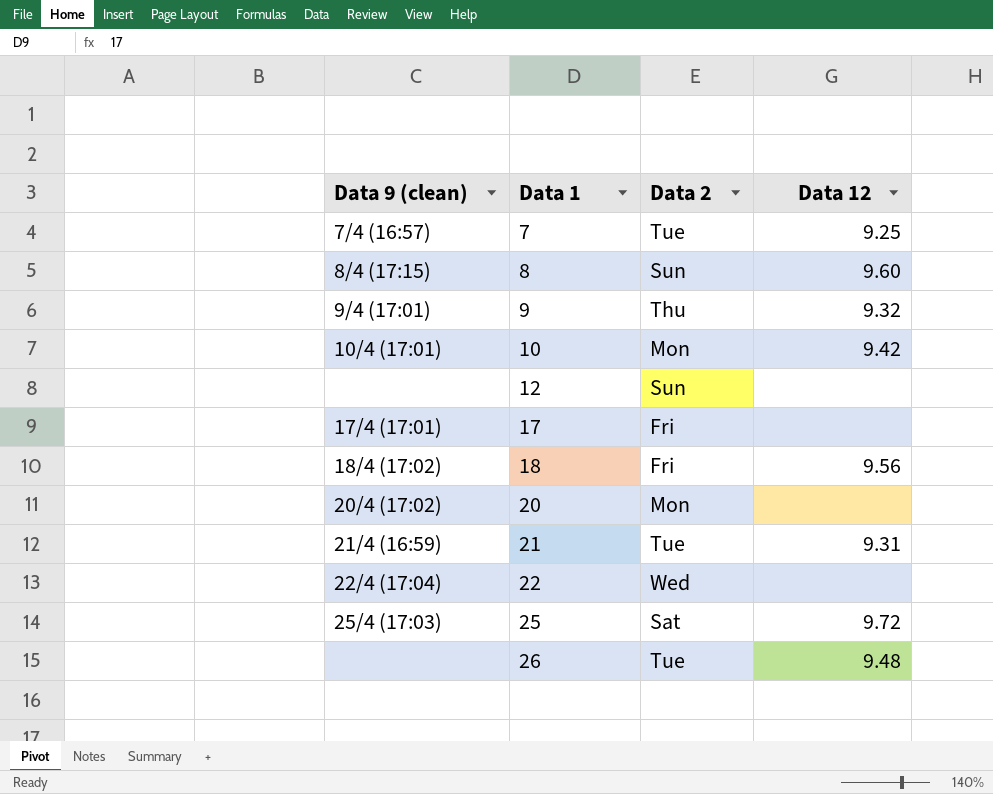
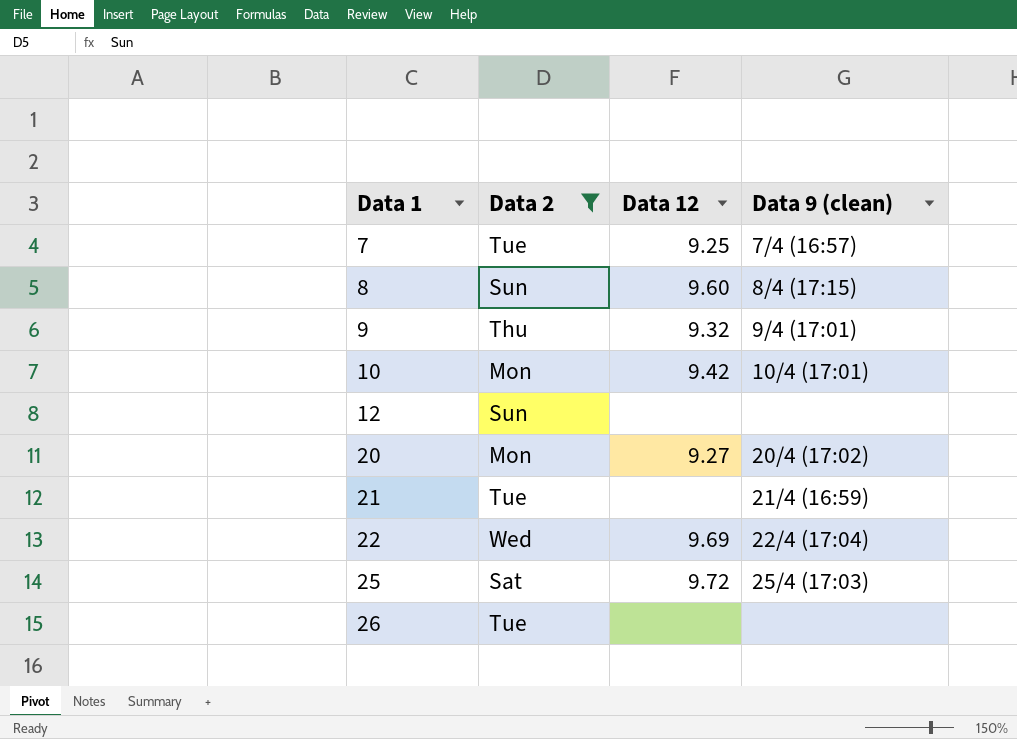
filter: none -> Data 2 != Fri
column Data 9 (clean) | position: 1 -> 4
20 | Data 12: none -> 9.27
21 | Data 12: 9.31 -> none
22 | Data 12: none -> 9.69
26 | Data 12: 9.48 -> none

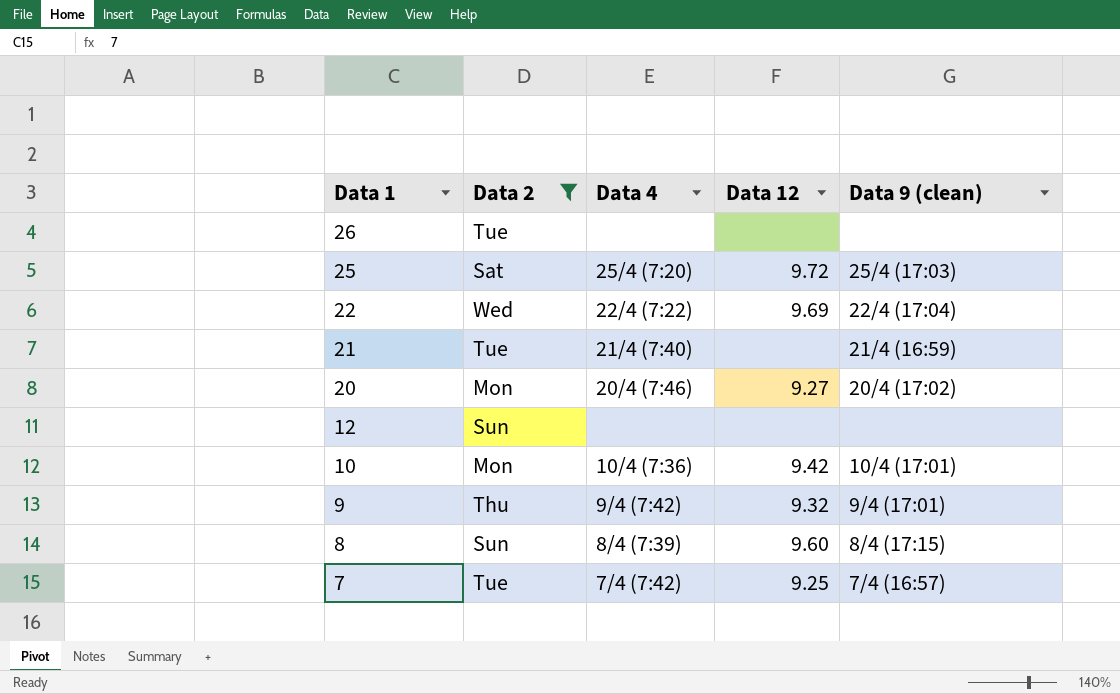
row order: Data 1 ascending -> Data 1 descending
column Data 4 | position: none -> 3

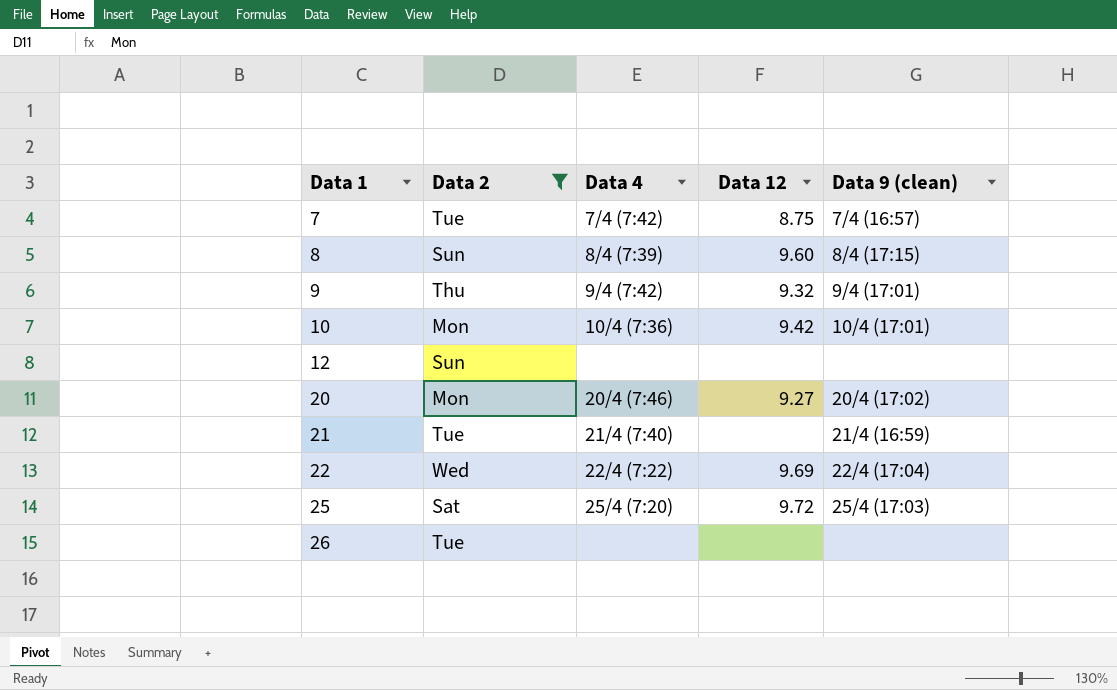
row order: Data 1 descending -> Data 1 ascending
7 | Data 12: 9.25 -> 8.75

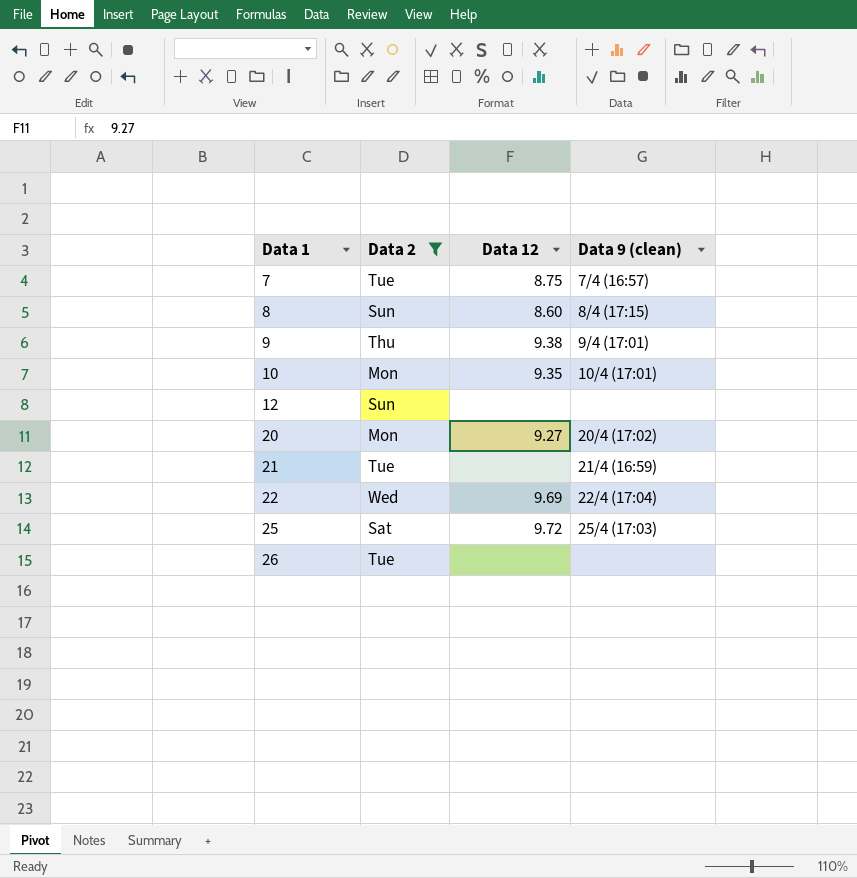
column Data 4 | position: 3 -> none
8 | Data 12: 9.60 -> 8.60
9 | Data 12: 9.32 -> 9.38
10 | Data 12: 9.42 -> 9.35

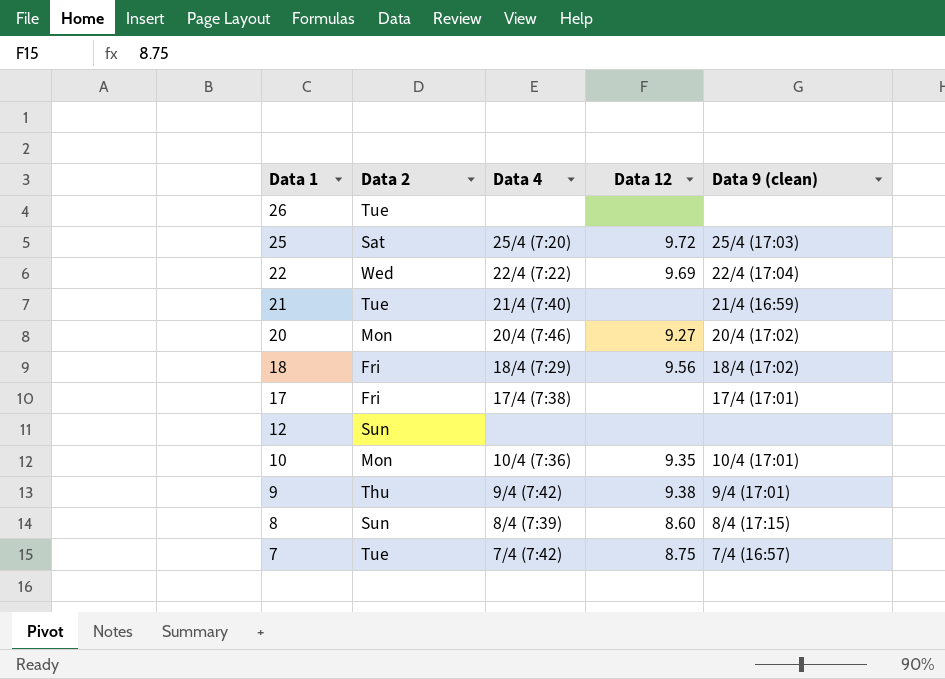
filter: Data 2 != Fri -> none
row order: Data 1 ascending -> Data 1 descending
column Data 4 | position: none -> 3

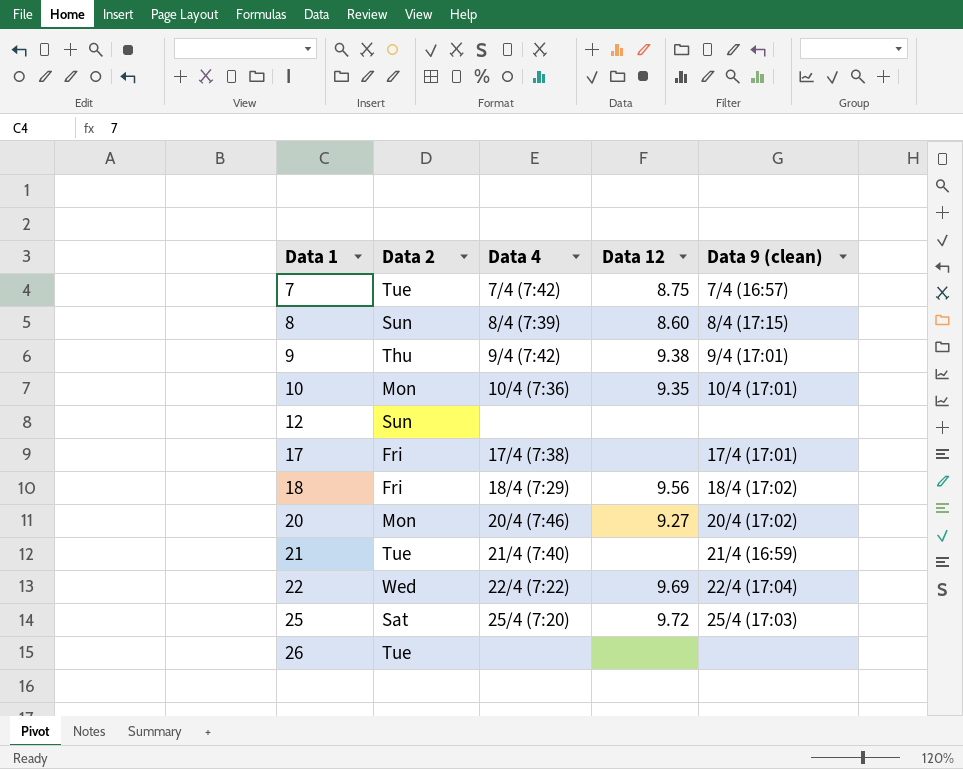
row order: Data 1 descending -> Data 1 ascending

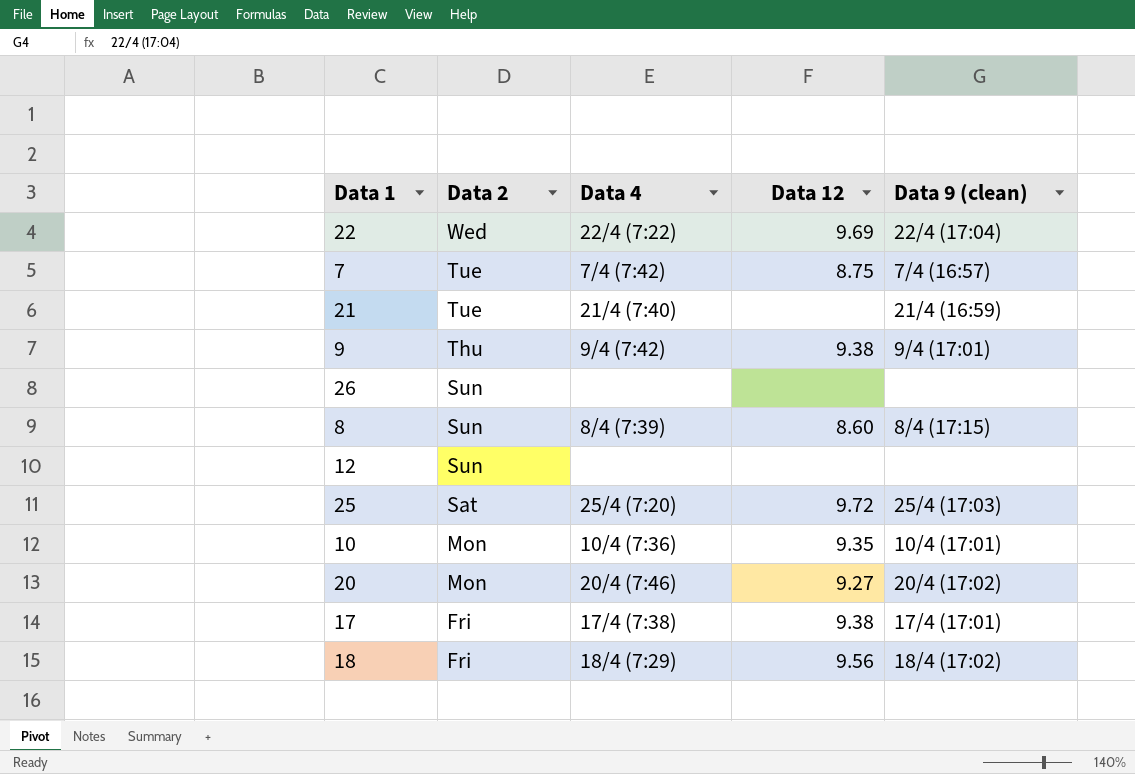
row order: Data 1 ascending -> Data 2 descending
26 | Data 2: Tue -> Sun
17 | Data 12: none -> 9.38

